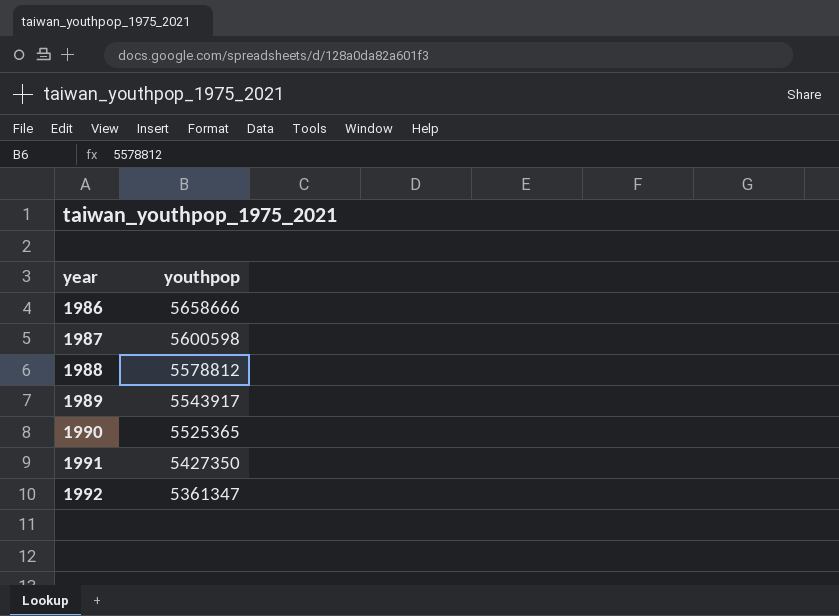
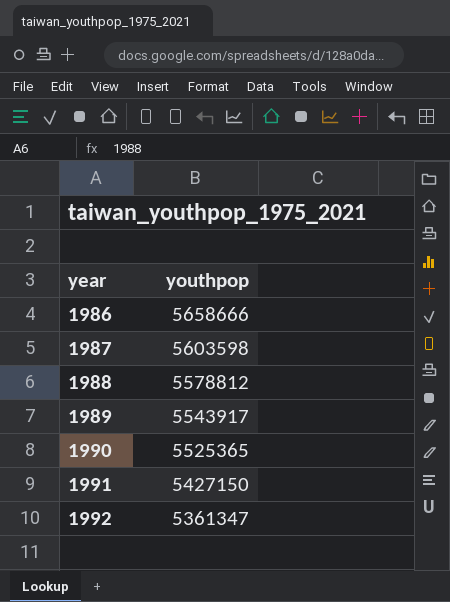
1987 | youthpop: 5600598 -> 5603598
1991 | youthpop: 5427350 -> 5427150

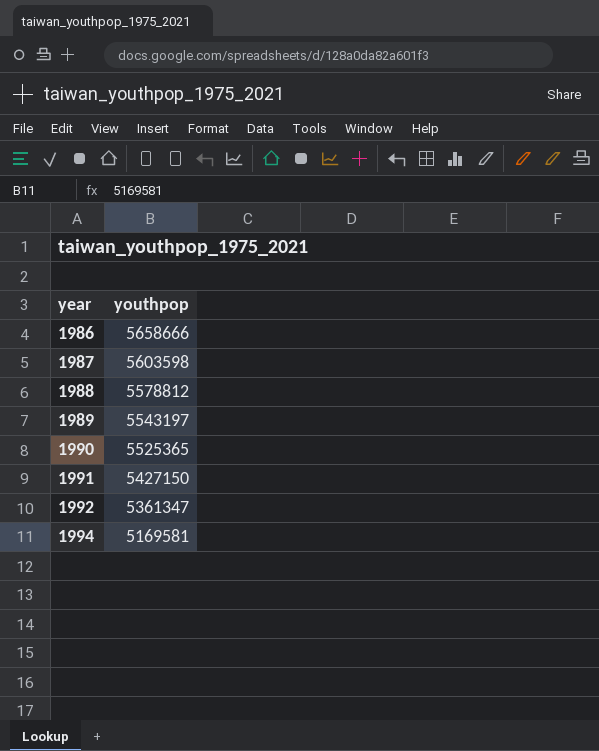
1989 | youthpop: 5543917 -> 5543197
row 1994: none -> 5169581

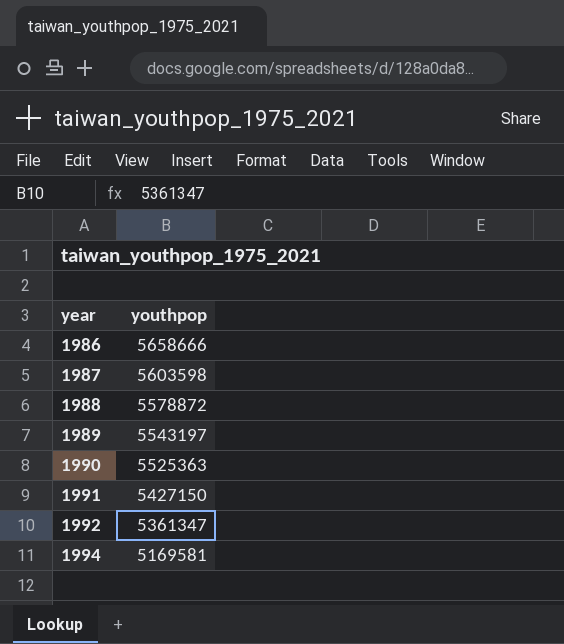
1988 | youthpop: 5578812 -> 5578872
1990 | youthpop: 5525365 -> 5525363

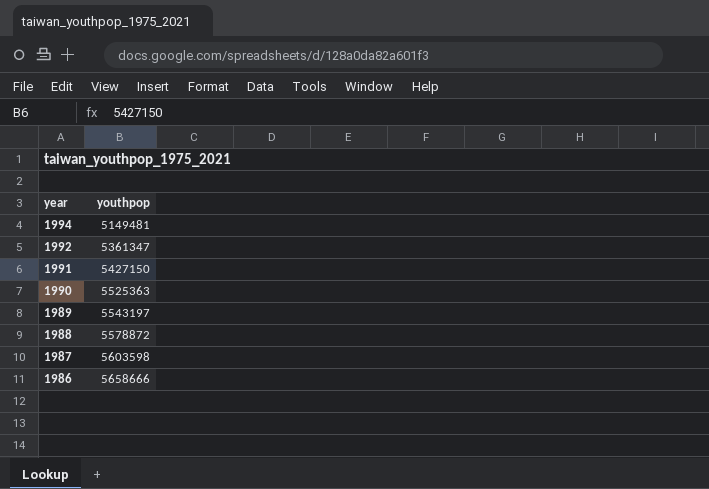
row order: year ascending -> year descending
1994 | youthpop: 5169581 -> 5149481

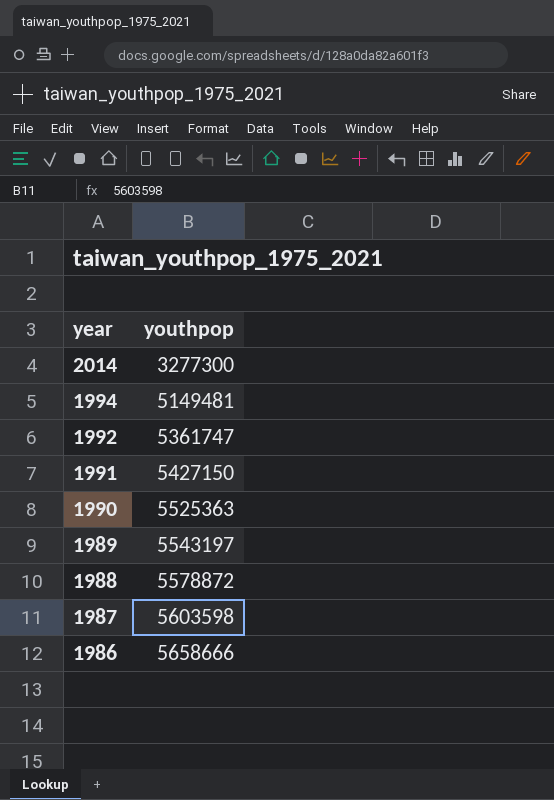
row 2014: none -> 3277300
1992 | youthpop: 5361347 -> 5361747

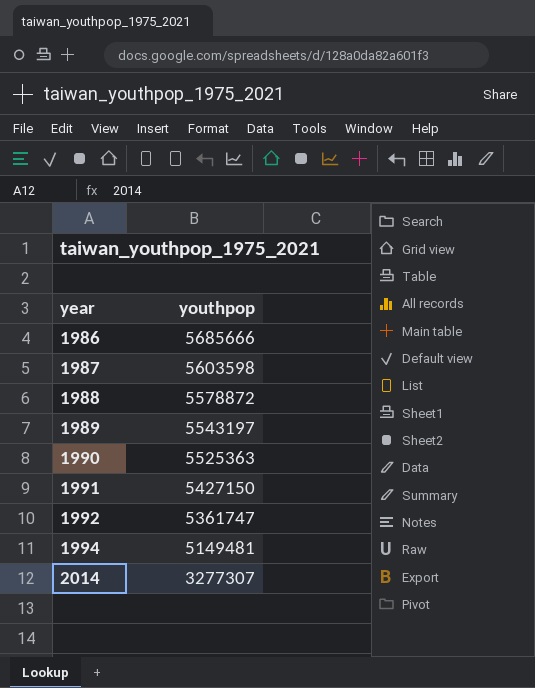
row order: year descending -> year ascending
1986 | youthpop: 5658666 -> 5685666
2014 | youthpop: 3277300 -> 3277307

